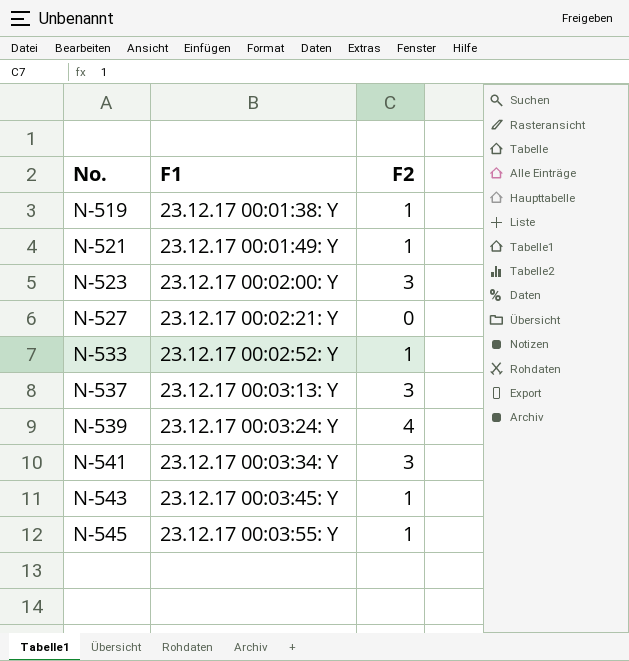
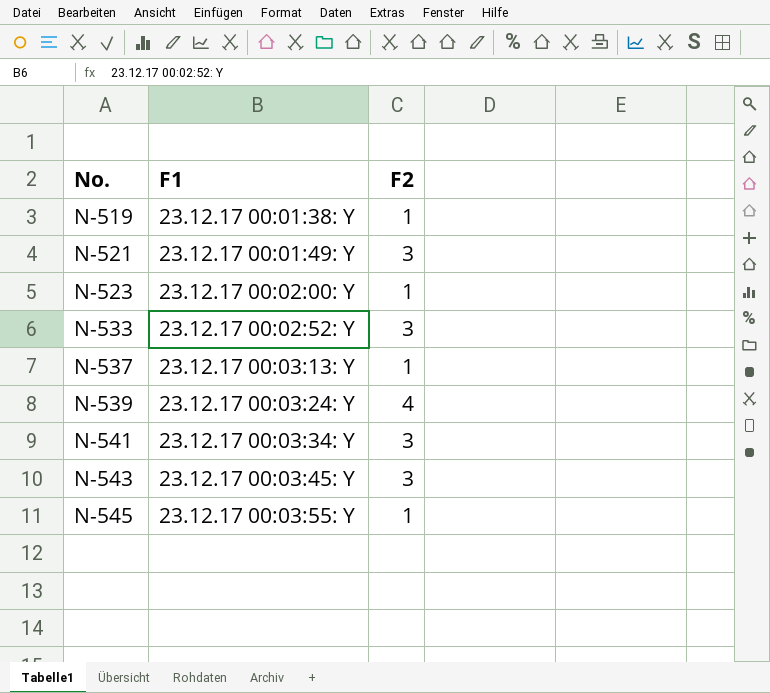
row N-527: 23.12.17 00:02:21: Y | 0 -> none
N-521 | F2: 1 -> 3
N-523 | F2: 3 -> 1
N-533 | F2: 1 -> 3
N-537 | F2: 3 -> 1
N-543 | F2: 1 -> 3

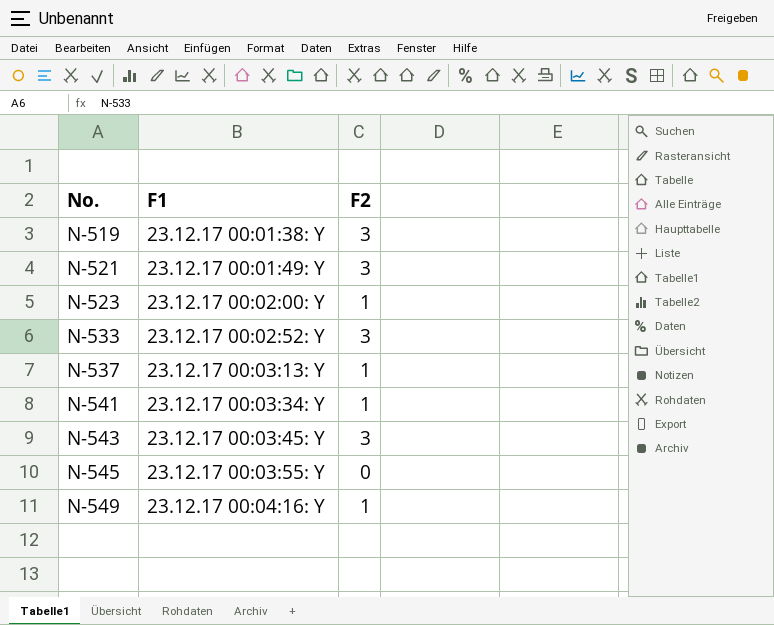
row N-539: 23.12.17 00:03:24: Y | 4 -> none
N-519 | F2: 1 -> 3
N-541 | F2: 3 -> 1
N-545 | F2: 1 -> 0
row N-549: none -> 23.12.17 00:04:16: Y | 1

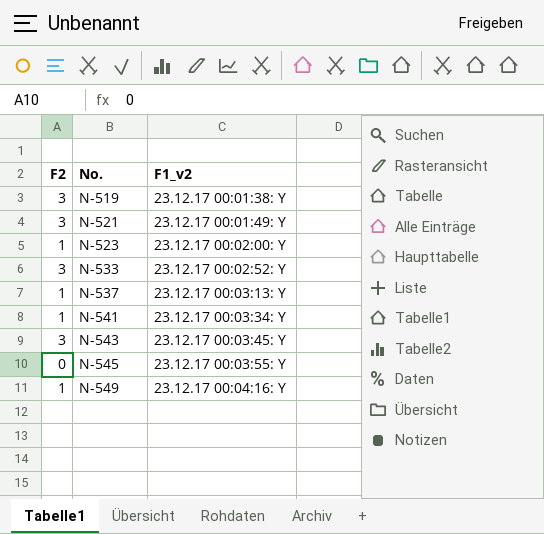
column F2 | position: 3 -> 1
column name: F1 -> F1_v2

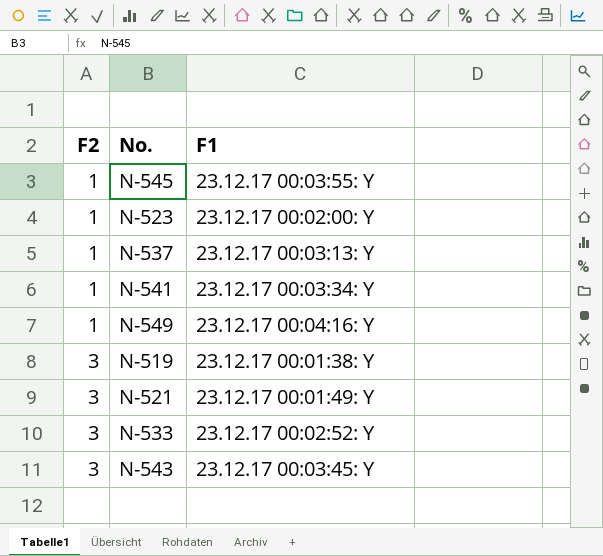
row order: No. ascending -> F2 ascending
column name: F1_v2 -> F1
N-545 | F2: 0 -> 1

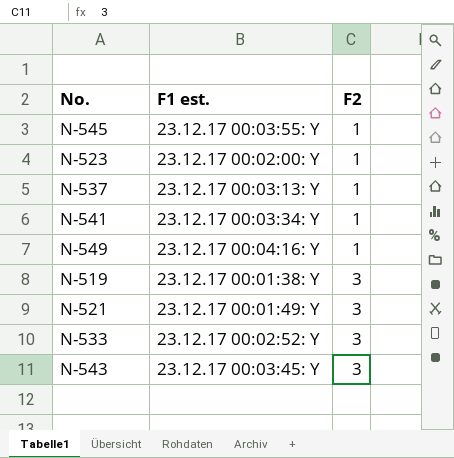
column name: F1 -> F1 est.
column F2 | position: 1 -> 3

